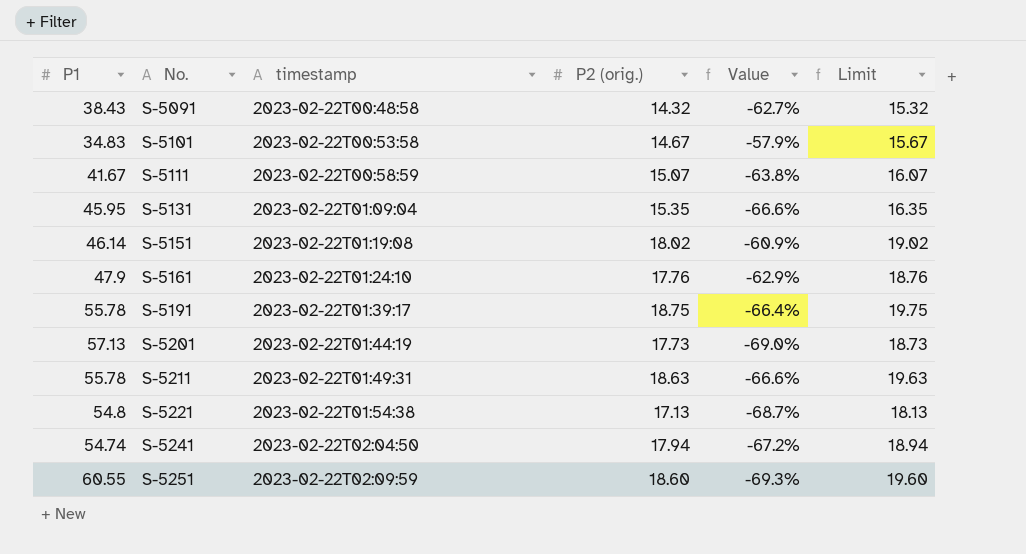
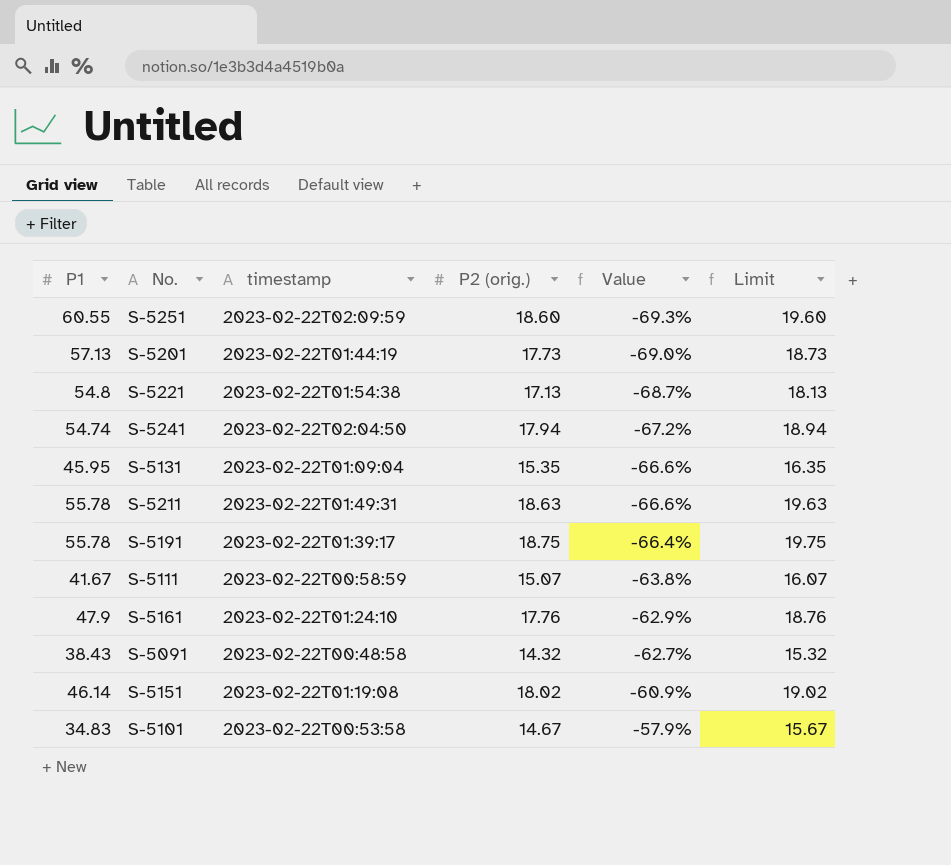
row order: No. ascending -> Value ascending

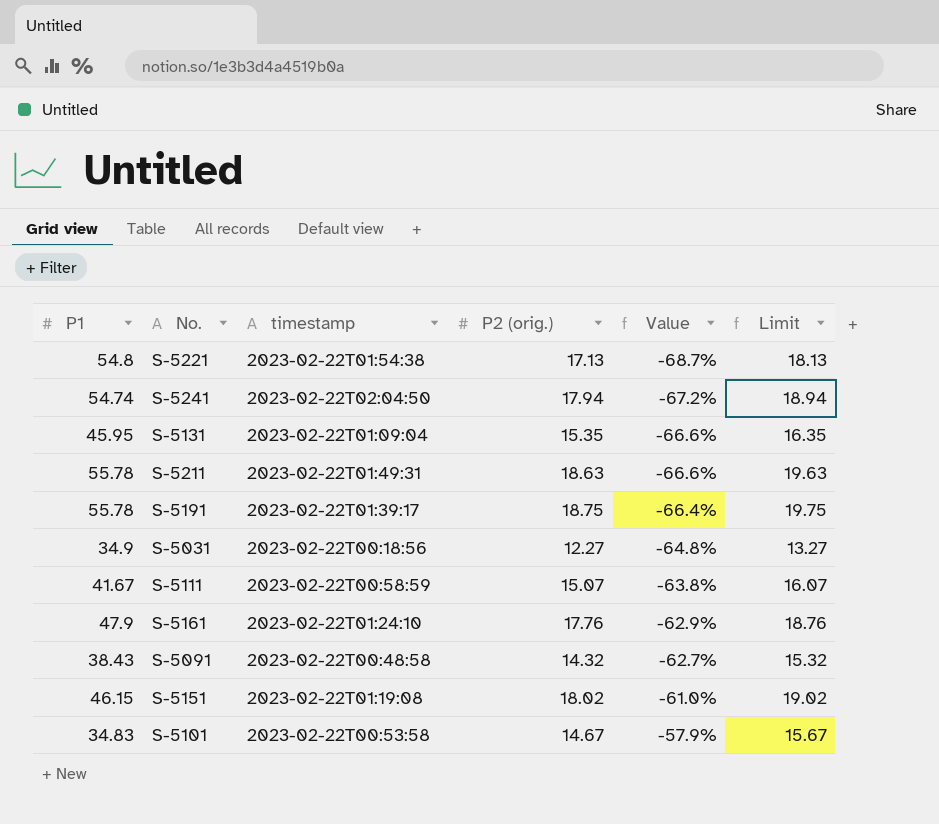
row S-5251: 60.55 | 2023-02-22T02:09:59 | 18.60 | -69.3% | 19.60 -> none
row S-5201: 57.13 | 2023-02-22T01:44:19 | 17.73 | -69.0% | 18.73 -> none
row S-5031: none -> 34.9 | 2023-02-22T00:18:56 | 12.27 | -64.8% | 13.27
S-5151 | P1: 46.14 -> 46.15
S-5151 | Value: -60.9% -> -61.0%

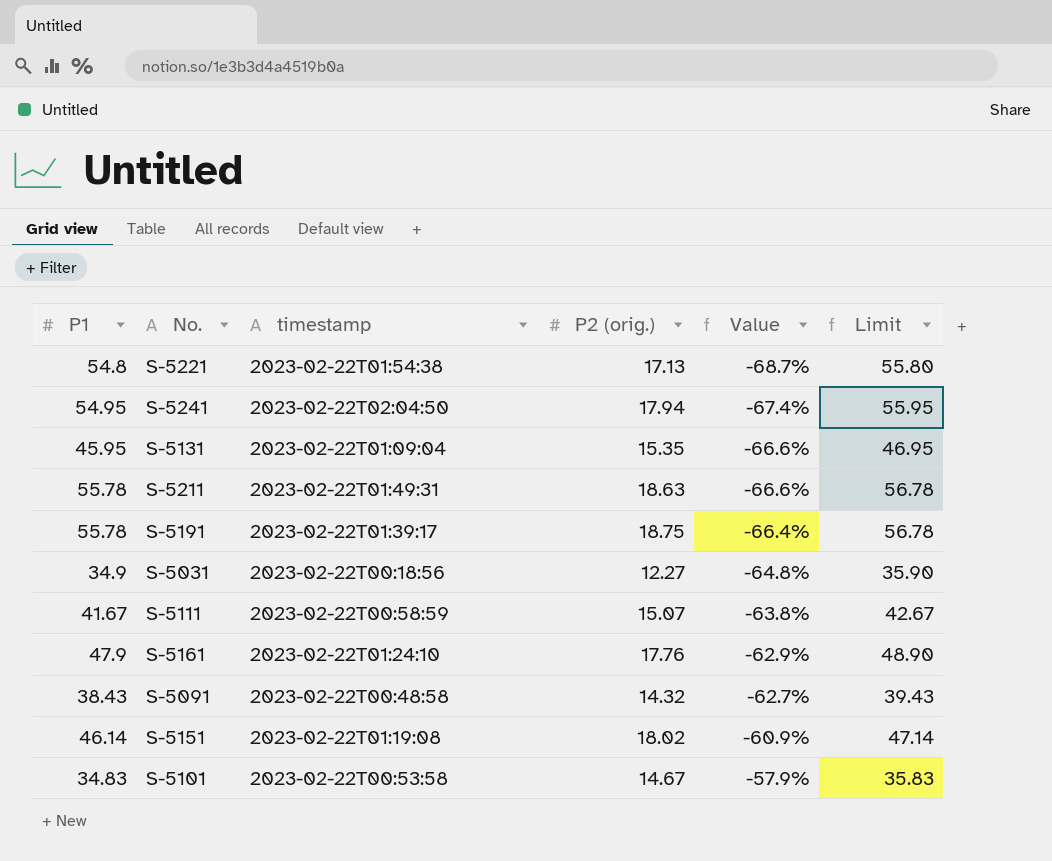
column Limit | formula: [P2 (orig.)] + 1 -> [P1] + 1
S-5241 | P1: 54.74 -> 54.95
S-5241 | Value: -67.2% -> -67.4%
S-5151 | P1: 46.15 -> 46.14
S-5151 | Value: -61.0% -> -60.9%

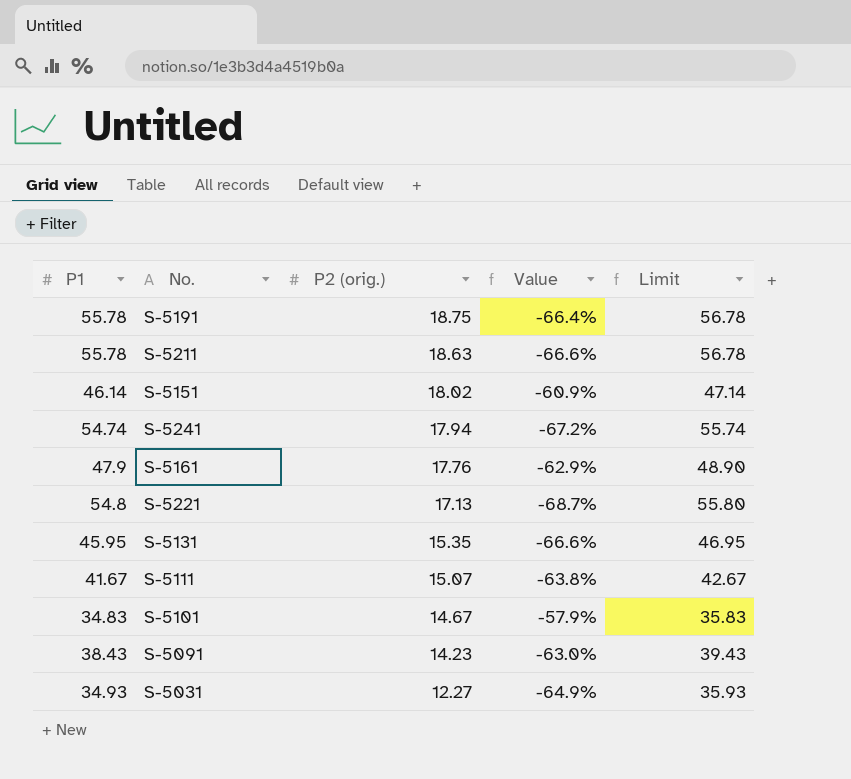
row order: Value ascending -> P2 (orig.) descending
column timestamp | position: 3 -> none
S-5241 | P1: 54.95 -> 54.74
S-5241 | Value: -67.4% -> -67.2%
S-5241 | Limit: 55.95 -> 55.74
S-5091 | P2 (orig.): 14.32 -> 14.23
S-5091 | Value: -62.7% -> -63.0%
S-5031 | P1: 34.9 -> 34.93
S-5031 | Value: -64.8% -> -64.9%
S-5031 | Limit: 35.90 -> 35.93

